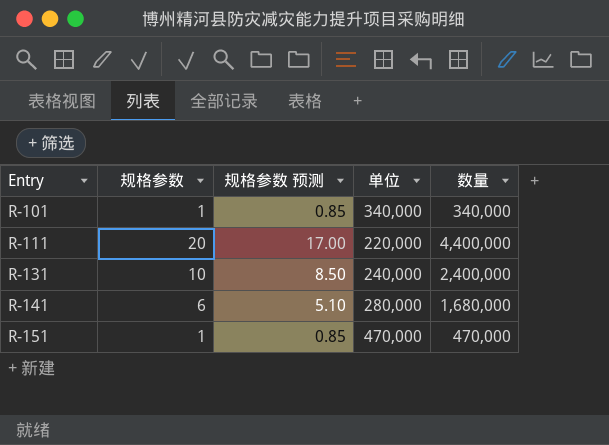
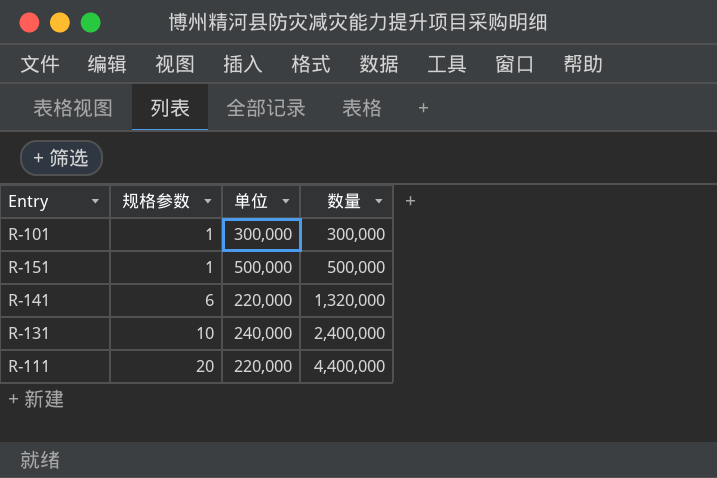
row order: Entry ascending -> 规格参数 ascending
column 规格参数 预测 | formula: [规格参数] * 0.85 -> none
R-101 | 单位: 340,000 -> 300,000
R-101 | 数量: 340,000 -> 300,000
R-151 | 单位: 470,000 -> 500,000
R-151 | 数量: 470,000 -> 500,000
R-141 | 单位: 280,000 -> 220,000
R-141 | 数量: 1,680,000 -> 1,320,000

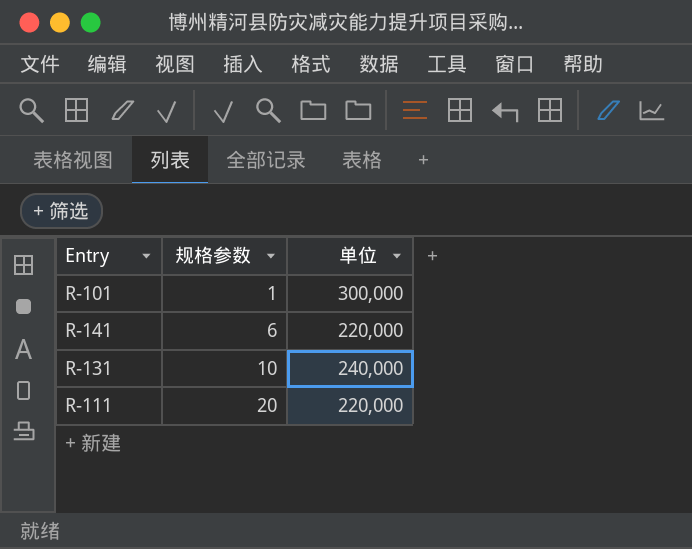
column 数量 | formula: [规格参数] * [单位] -> none
row R-151: 1 | 500,000 | 500,000 -> none

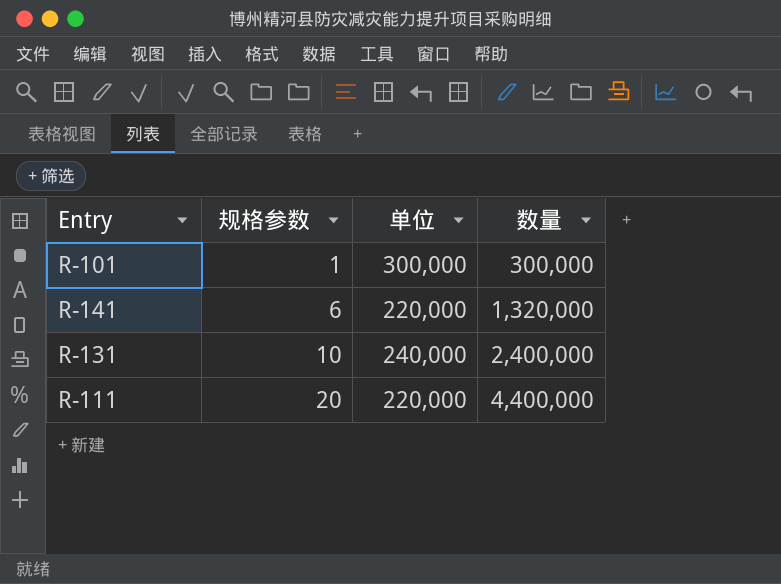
column 数量 | formula: none -> [规格参数] * [单位]

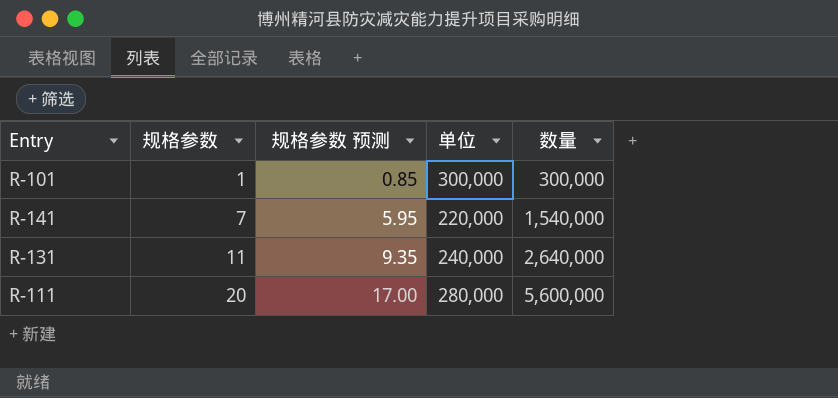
column 规格参数 预测 | formula: none -> [规格参数] * 0.85
R-141 | 规格参数: 6 -> 7
R-141 | 数量: 1,320,000 -> 1,540,000
R-131 | 规格参数: 10 -> 11
R-131 | 数量: 2,400,000 -> 2,640,000
R-111 | 单位: 220,000 -> 280,000
R-111 | 数量: 4,400,000 -> 5,600,000

